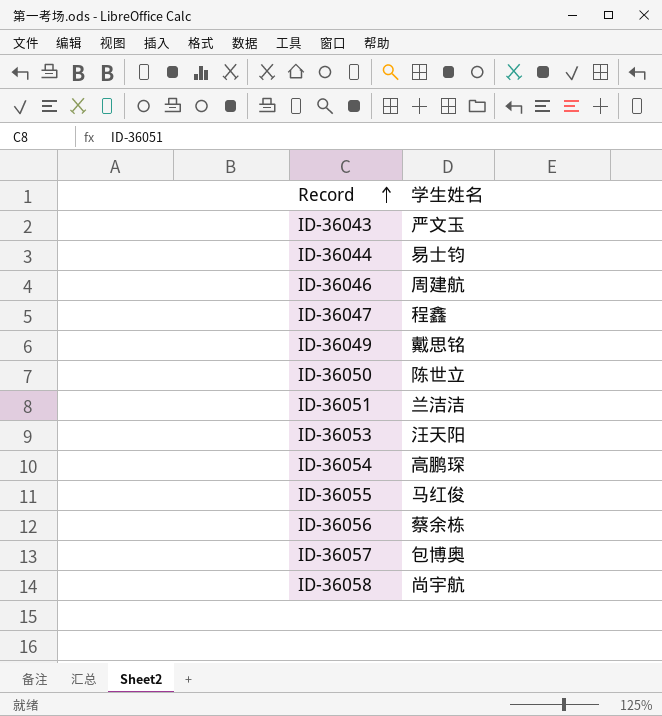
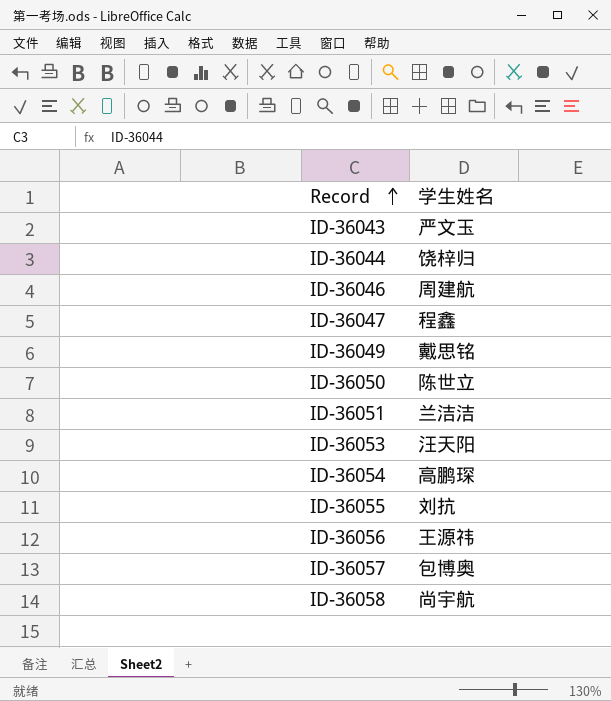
ID-36044 | 学生姓名: 易士钧 -> 饶梓归
ID-36055 | 学生姓名: 马红俊 -> 刘抗
ID-36056 | 学生姓名: 蔡余栋 -> 王源祎

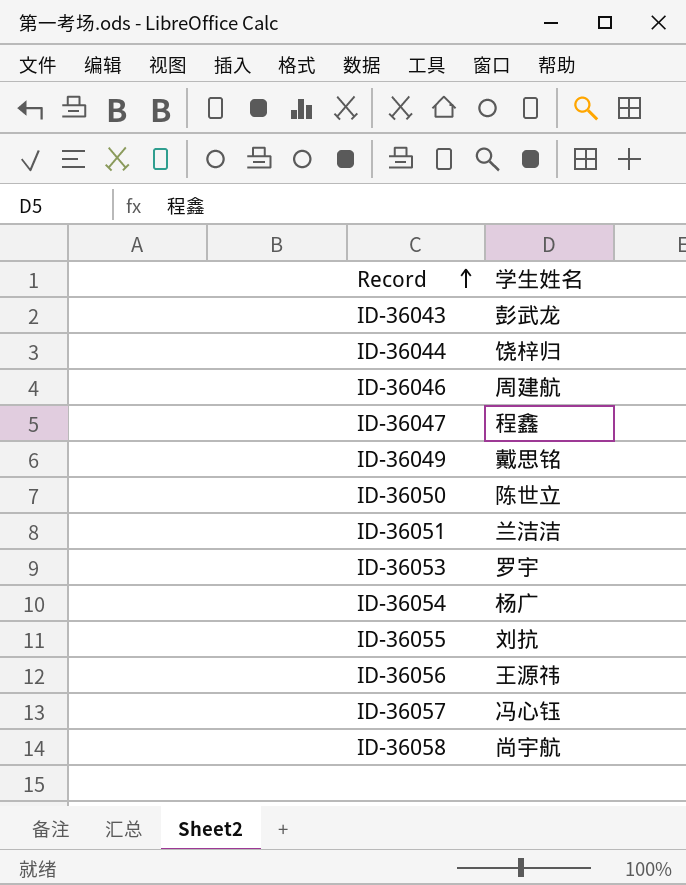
ID-36043 | 学生姓名: 严文玉 -> 彭武龙
ID-36053 | 学生姓名: 汪天阳 -> 罗宇
ID-36054 | 学生姓名: 高鹏琛 -> 杨广
ID-36057 | 学生姓名: 包博奥 -> 冯心钰

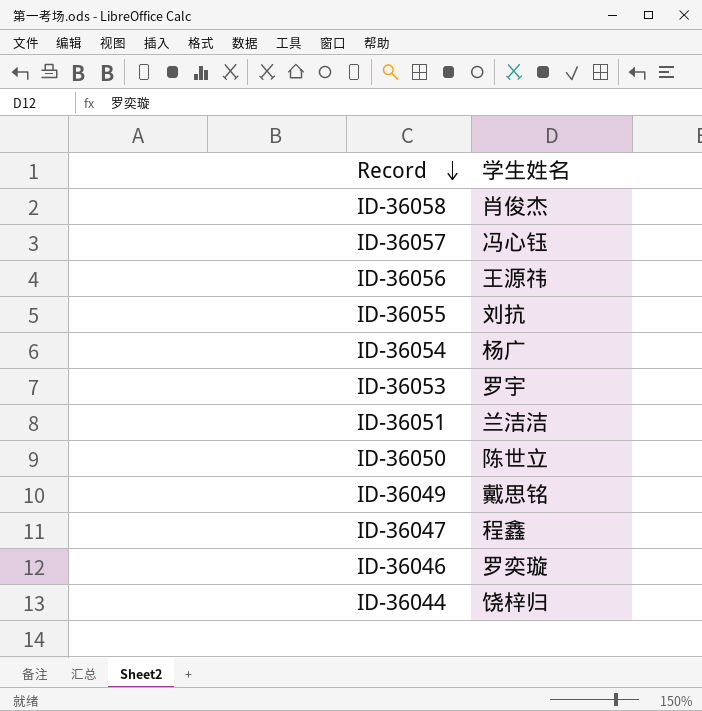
row order: Record ascending -> Record descending
row ID-36043: 彭武龙 -> none
ID-36058 | 学生姓名: 尚宇航 -> 肖俊杰
ID-36046 | 学生姓名: 周建航 -> 罗奕璇

